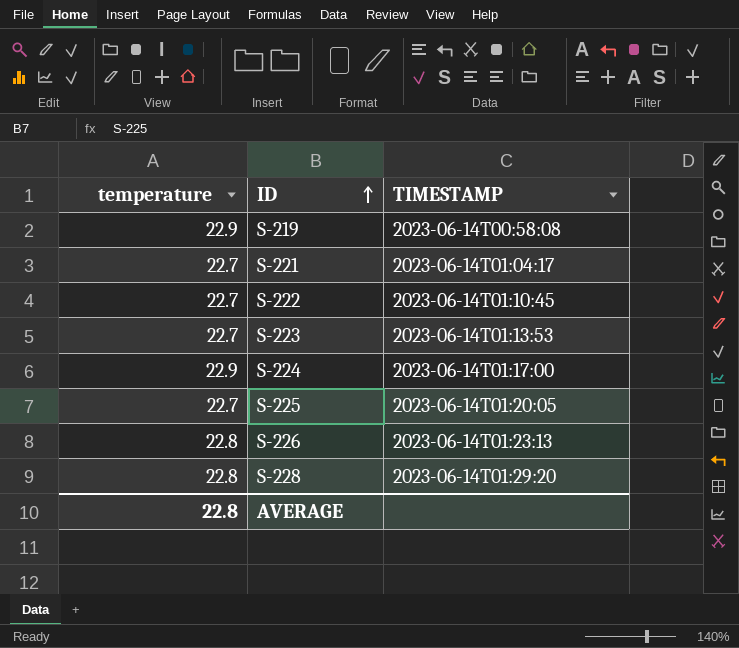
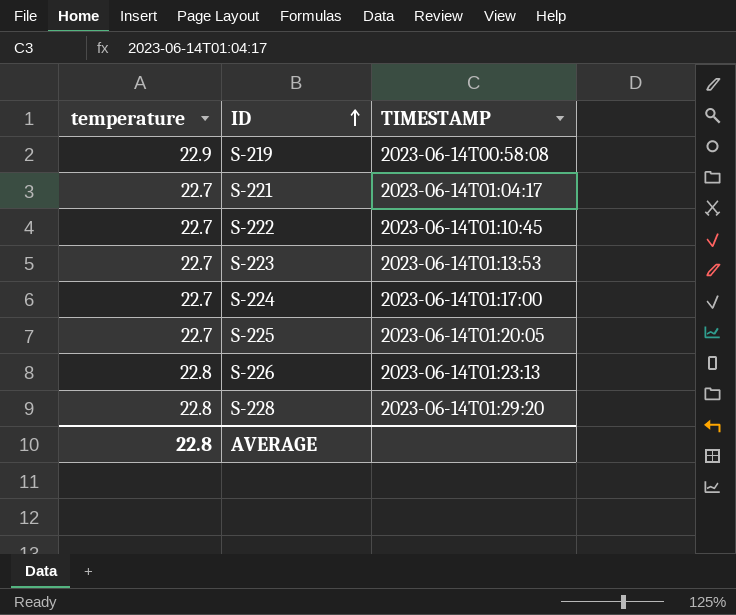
S-224 | temperature: 22.9 -> 22.7

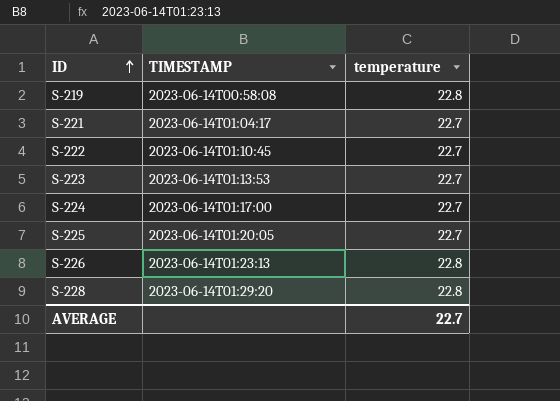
column temperature | position: 1 -> 3
S-219 | temperature: 22.9 -> 22.8
AVERAGE | temperature: 22.8 -> 22.7

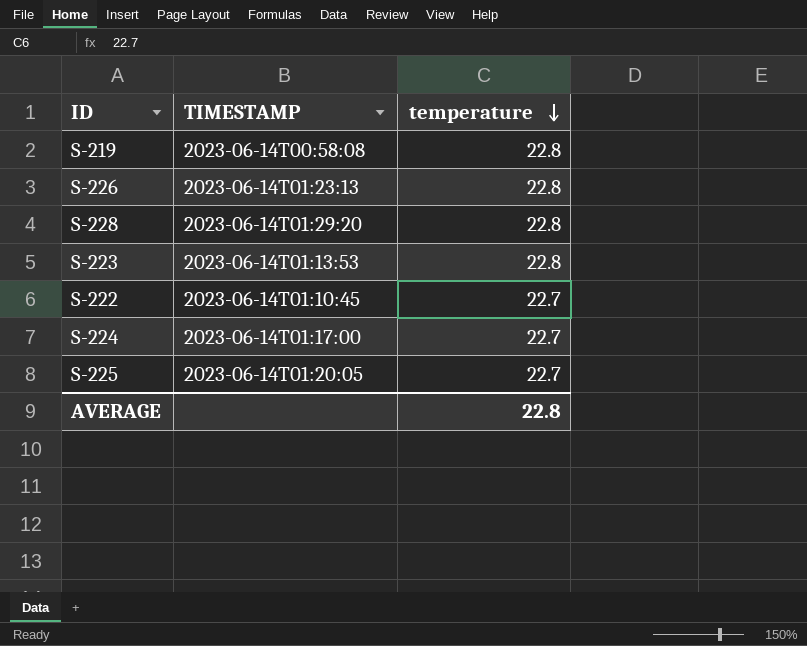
row order: ID ascending -> temperature descending
row S-221: 2023-06-14T01:04:17 | 22.7 -> none
S-223 | temperature: 22.7 -> 22.8
AVERAGE | temperature: 22.7 -> 22.8

